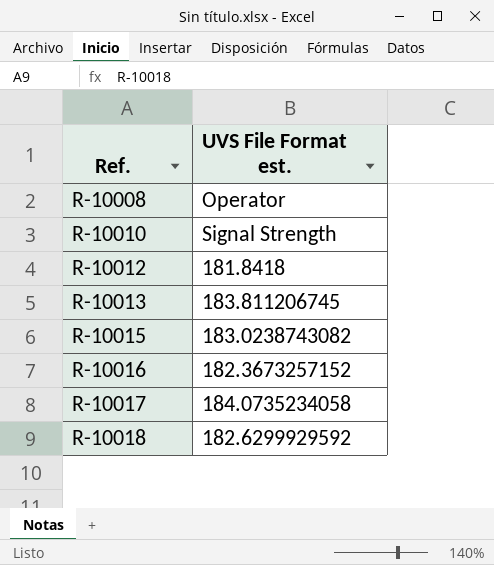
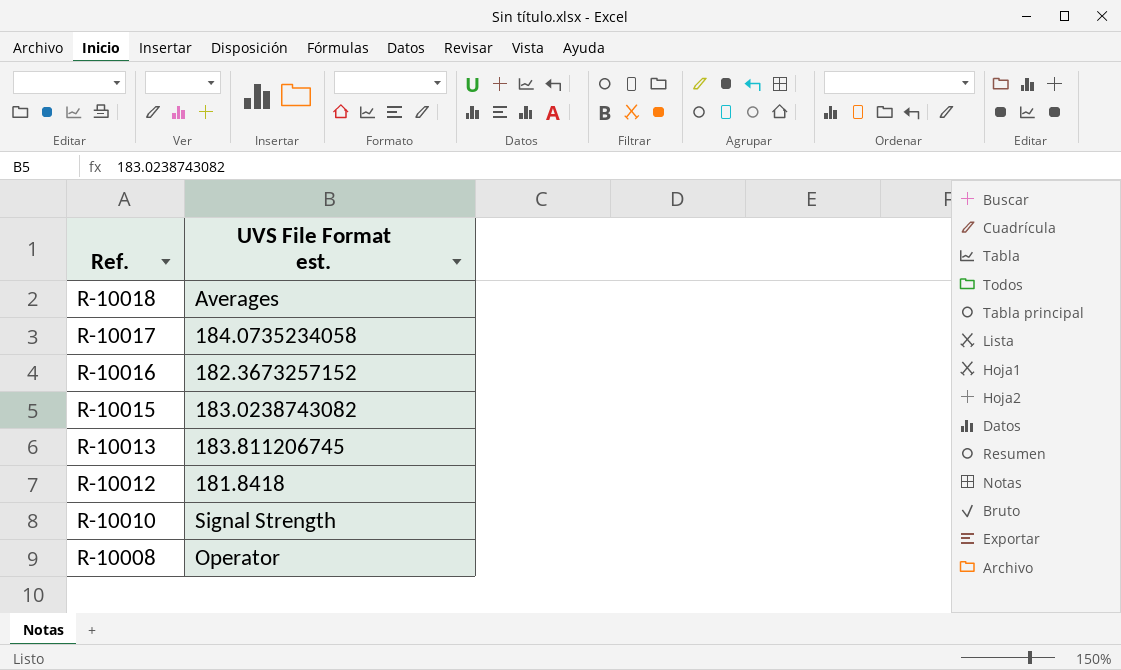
row order: Ref. ascending -> Ref. descending
R-10018 | UVS File Format est.: 182.6299929592 -> Averages

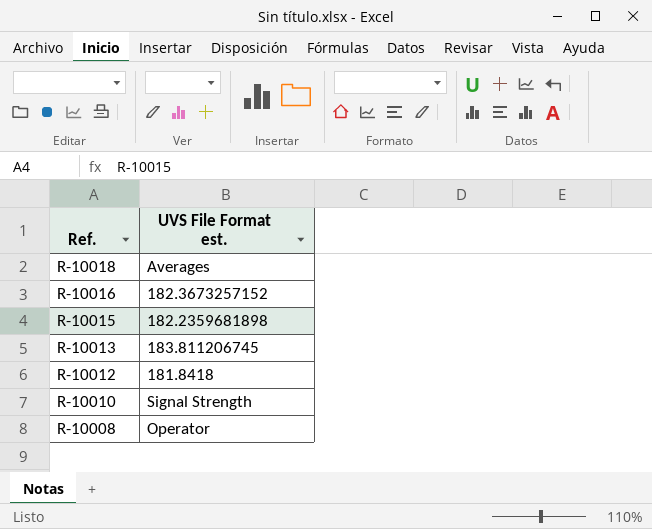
row R-10017: 184.0735234058 -> none
R-10015 | UVS File Format est.: 183.0238743082 -> 182.2359681898

